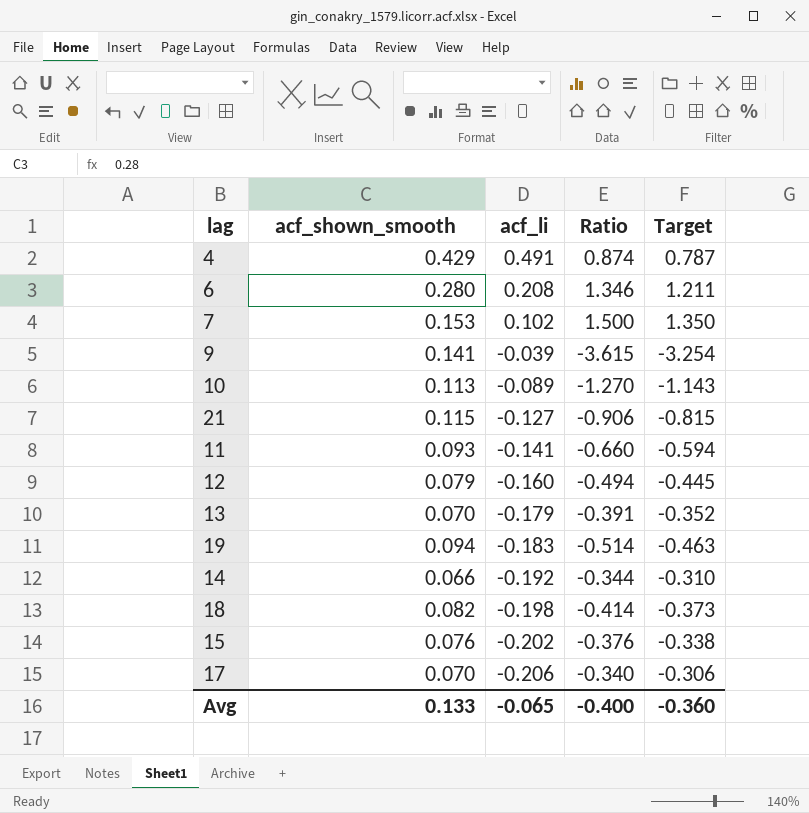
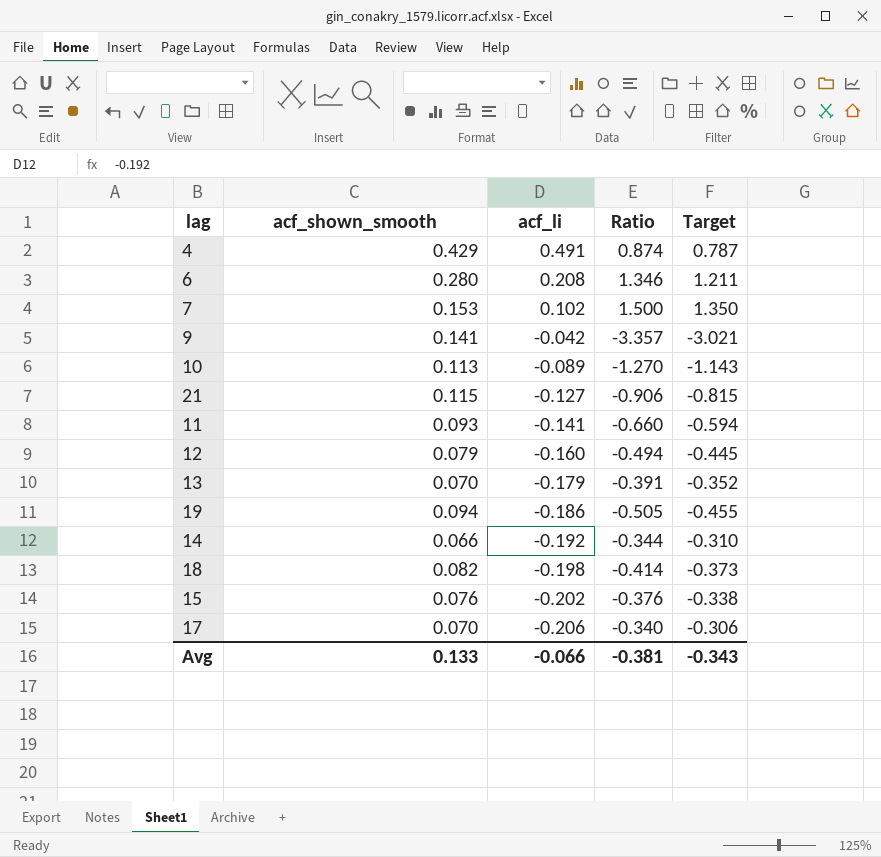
9 | acf_li: -0.039 -> -0.042
9 | Ratio: -3.615 -> -3.357
9 | Target: -3.254 -> -3.021
19 | acf_li: -0.183 -> -0.186
19 | Ratio: -0.514 -> -0.505
19 | Target: -0.463 -> -0.455
Avg | acf_li: -0.065 -> -0.066
Avg | Ratio: -0.400 -> -0.381
Avg | Target: -0.360 -> -0.343

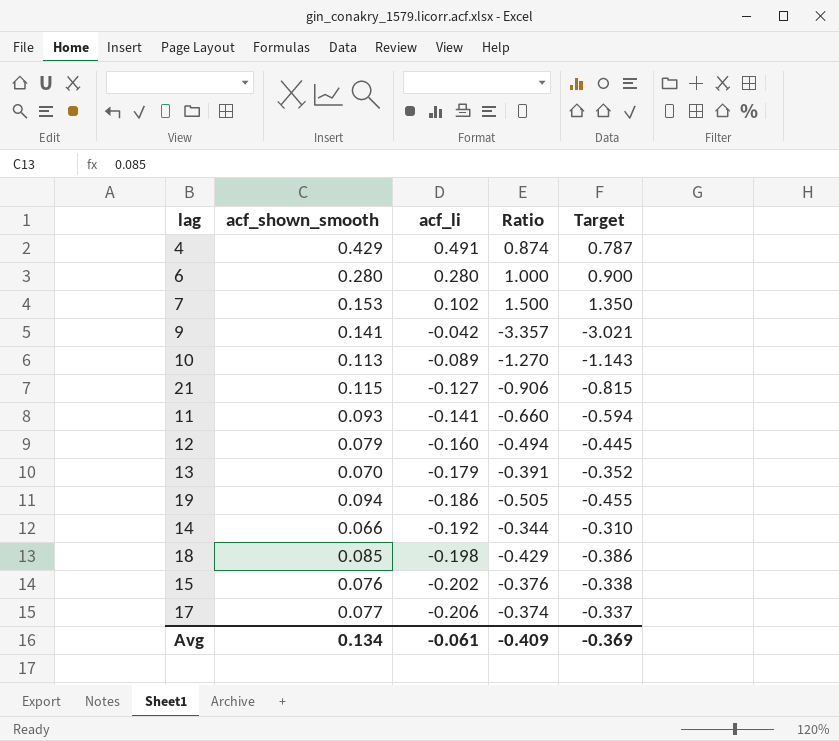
6 | acf_li: 0.208 -> 0.280
6 | Ratio: 1.346 -> 1.000
6 | Target: 1.211 -> 0.900
18 | acf_shown_smooth: 0.082 -> 0.085
18 | Ratio: -0.414 -> -0.429
18 | Target: -0.373 -> -0.386
17 | acf_shown_smooth: 0.070 -> 0.077
17 | Ratio: -0.340 -> -0.374
17 | Target: -0.306 -> -0.337
Avg | acf_shown_smooth: 0.133 -> 0.134
Avg | acf_li: -0.066 -> -0.061
Avg | Ratio: -0.381 -> -0.409
Avg | Target: -0.343 -> -0.369

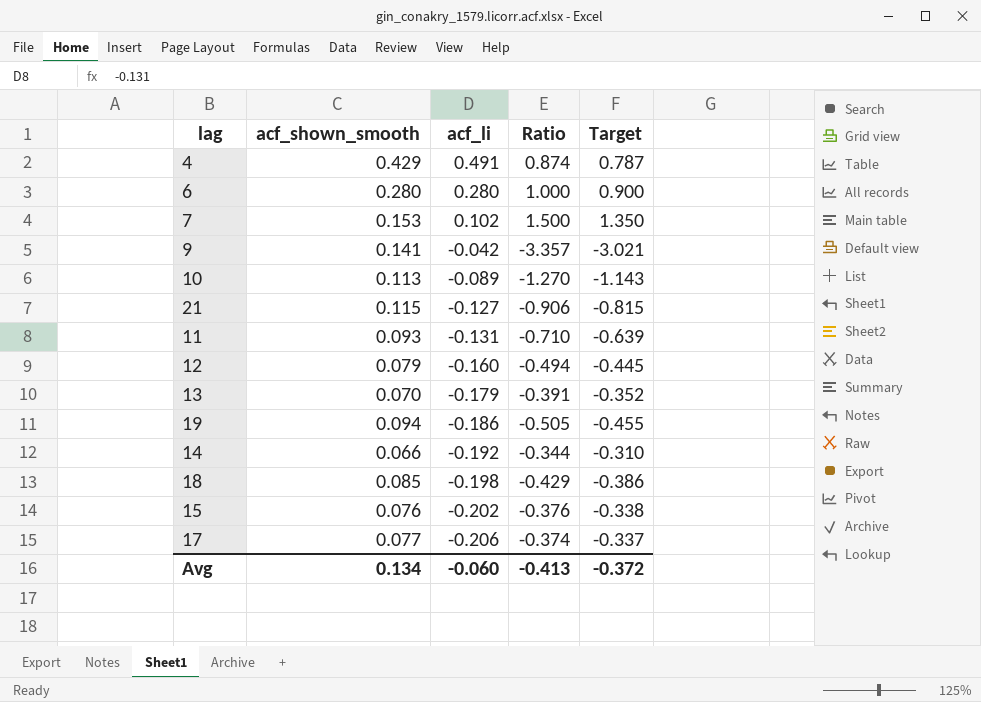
11 | acf_li: -0.141 -> -0.131
11 | Ratio: -0.660 -> -0.710
11 | Target: -0.594 -> -0.639
Avg | acf_li: -0.061 -> -0.060
Avg | Ratio: -0.409 -> -0.413
Avg | Target: -0.369 -> -0.372

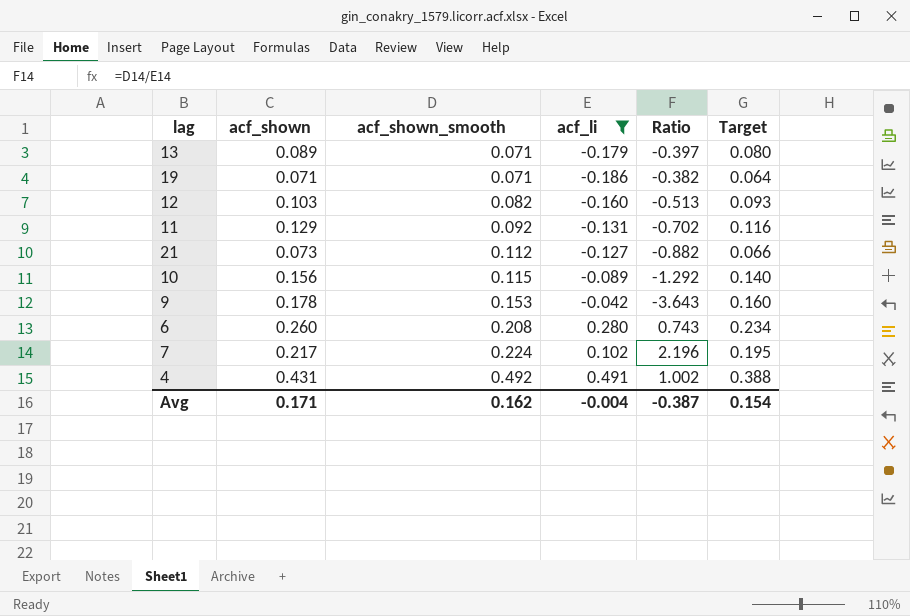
filter: none -> acf_li >= -0.186
row order: acf_li descending -> acf_shown_smooth ascending
column acf_shown | position: none -> 2
column Target | formula: [Ratio] * 0.9 -> [acf_shown] * 0.9
13 | acf_shown_smooth: 0.070 -> 0.071
13 | Ratio: -0.391 -> -0.397
19 | acf_shown_smooth: 0.094 -> 0.071
19 | Ratio: -0.505 -> -0.382
12 | acf_shown_smooth: 0.079 -> 0.082
12 | Ratio: -0.494 -> -0.513
11 | acf_shown_smooth: 0.093 -> 0.092
11 | Ratio: -0.710 -> -0.702
21 | acf_shown_smooth: 0.115 -> 0.112
21 | Ratio: -0.906 -> -0.882
10 | acf_shown_smooth: 0.113 -> 0.115
10 | Ratio: -1.270 -> -1.292
9 | acf_shown_smooth: 0.141 -> 0.153
9 | Ratio: -3.357 -> -3.643
6 | acf_shown_smooth: 0.280 -> 0.208
6 | Ratio: 1.000 -> 0.743
7 | acf_shown_smooth: 0.153 -> 0.224
7 | Ratio: 1.500 -> 2.196
4 | acf_shown_smooth: 0.429 -> 0.492
4 | Ratio: 0.874 -> 1.002
Avg | acf_shown_smooth: 0.134 -> 0.162
Avg | acf_li: -0.060 -> -0.004
Avg | Ratio: -0.413 -> -0.387
Avg | Target: -0.372 -> 0.154

